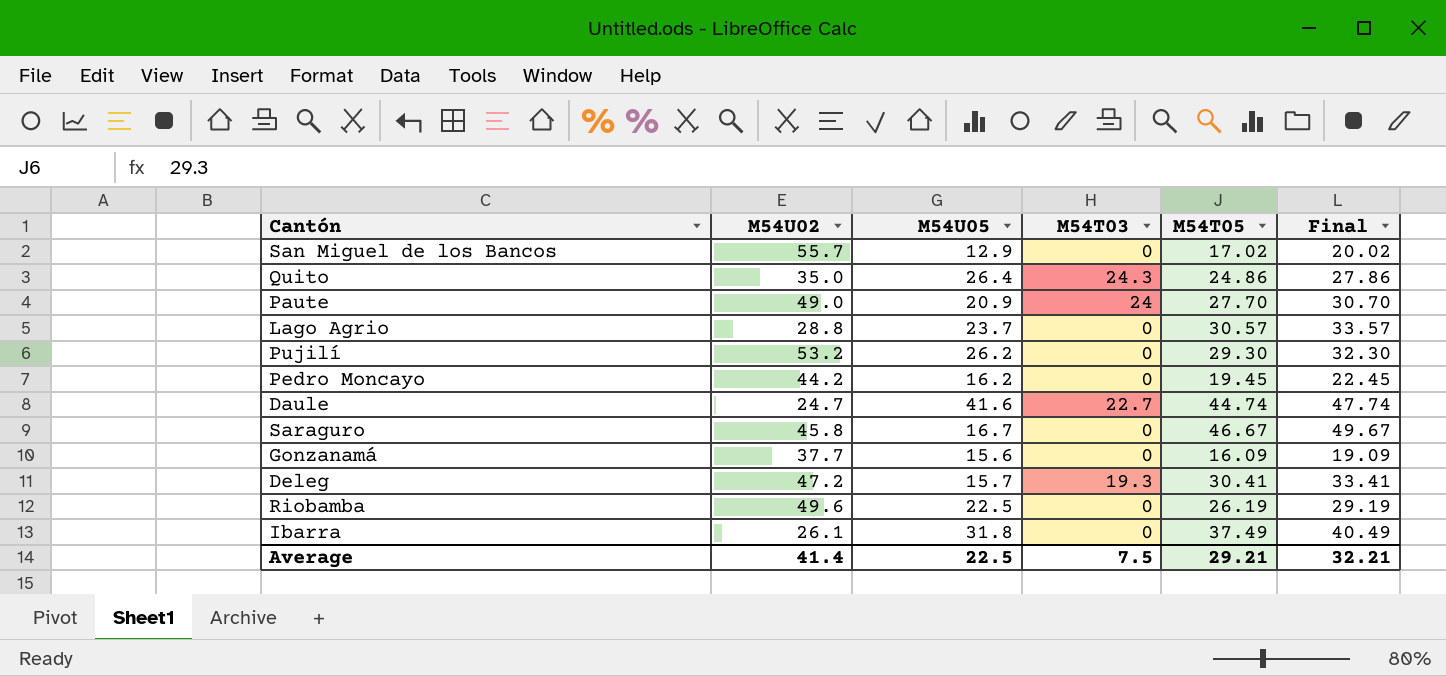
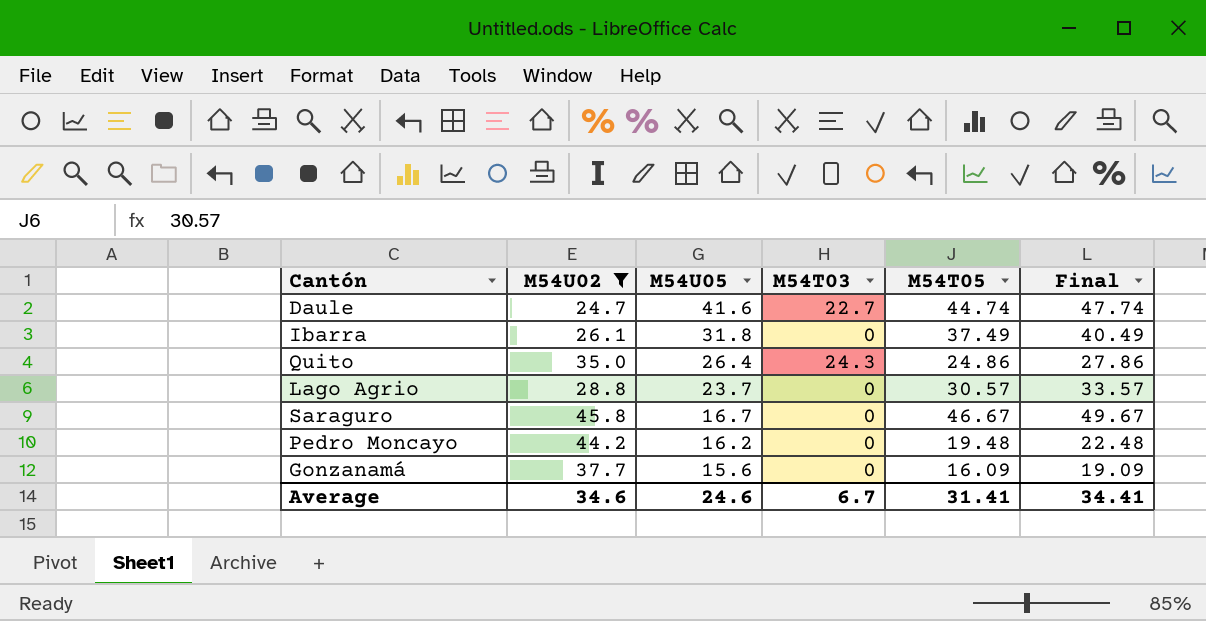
filter: none -> M54U02 <= 45.8
row order: none -> M54U05 descending
Pedro Moncayo | M54T05: 19.45 -> 19.48
Pedro Moncayo | Final: 22.45 -> 22.48
Average | M54U02: 41.4 -> 34.6
Average | M54U05: 22.5 -> 24.6
Average | M54T03: 7.5 -> 6.7
Average | M54T05: 29.21 -> 31.41
Average | Final: 32.21 -> 34.41

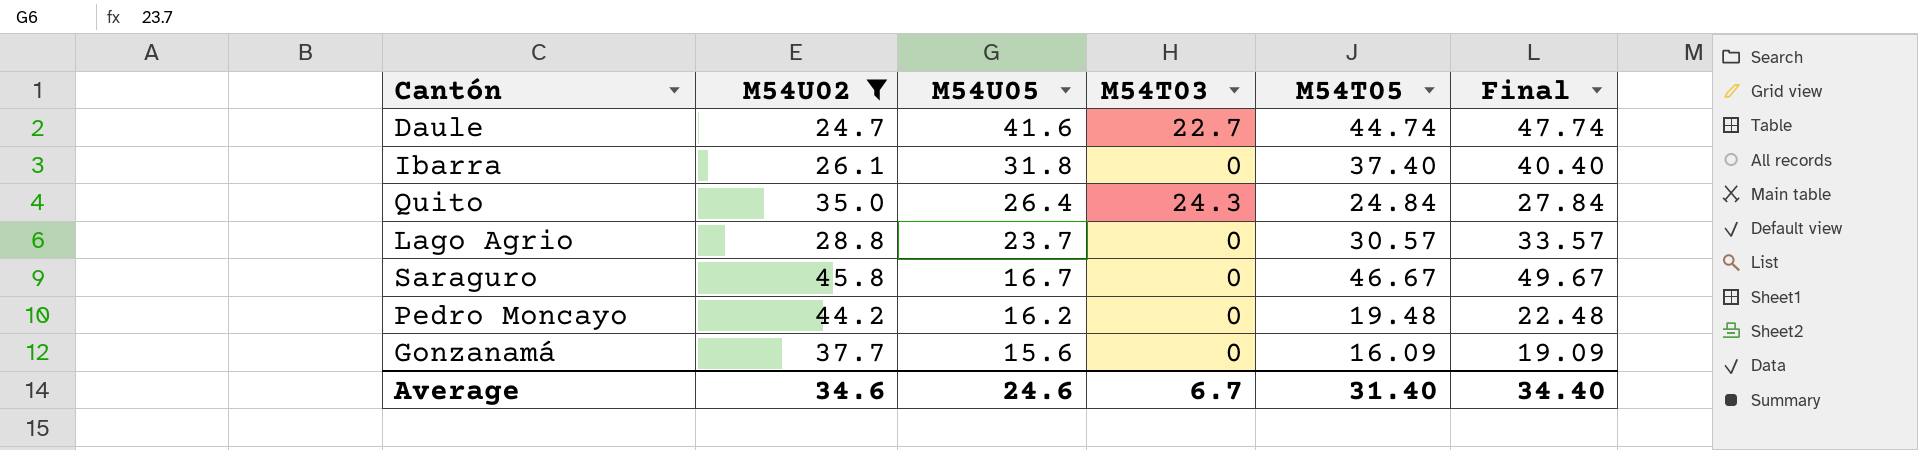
Ibarra | M54T05: 37.49 -> 37.40
Ibarra | Final: 40.49 -> 40.40
Quito | M54T05: 24.86 -> 24.84
Quito | Final: 27.86 -> 27.84
Average | M54T05: 31.41 -> 31.40
Average | Final: 34.41 -> 34.40

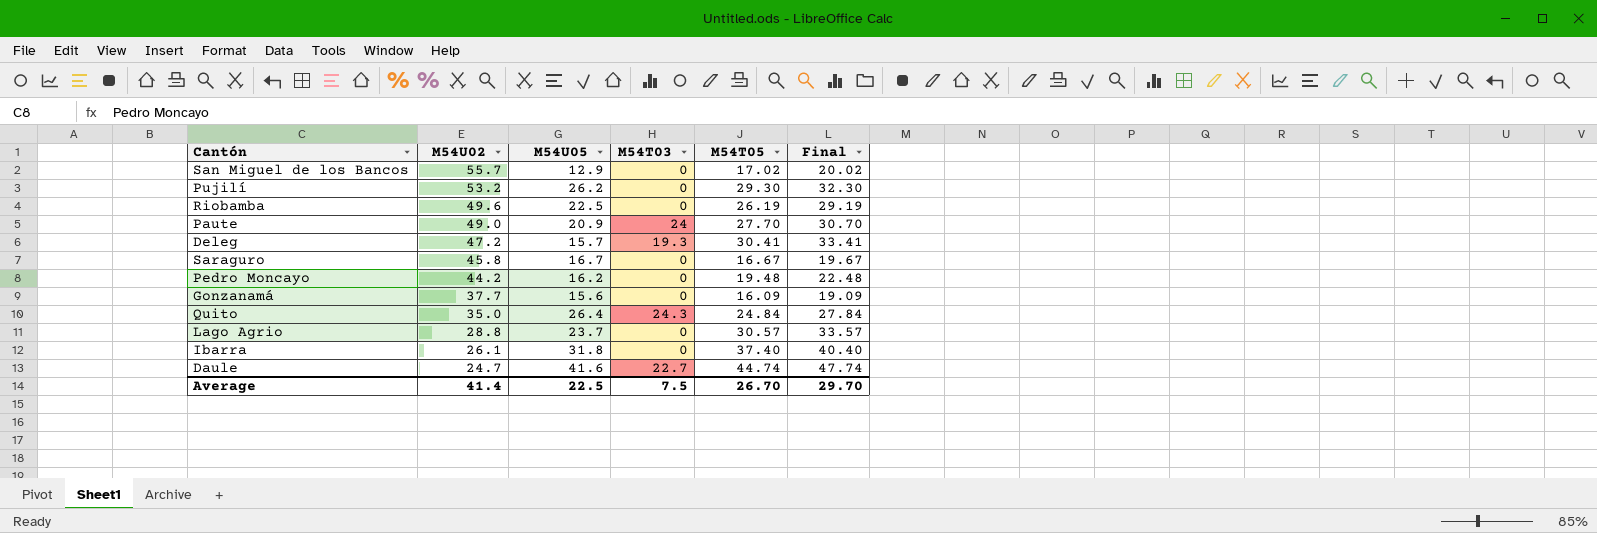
filter: M54U02 <= 45.8 -> none
row order: M54U05 descending -> M54U02 descending
Saraguro | M54T05: 46.67 -> 16.67
Saraguro | Final: 49.67 -> 19.67
Average | M54U02: 34.6 -> 41.4
Average | M54U05: 24.6 -> 22.5
Average | M54T03: 6.7 -> 7.5
Average | M54T05: 31.40 -> 26.70
Average | Final: 34.40 -> 29.70

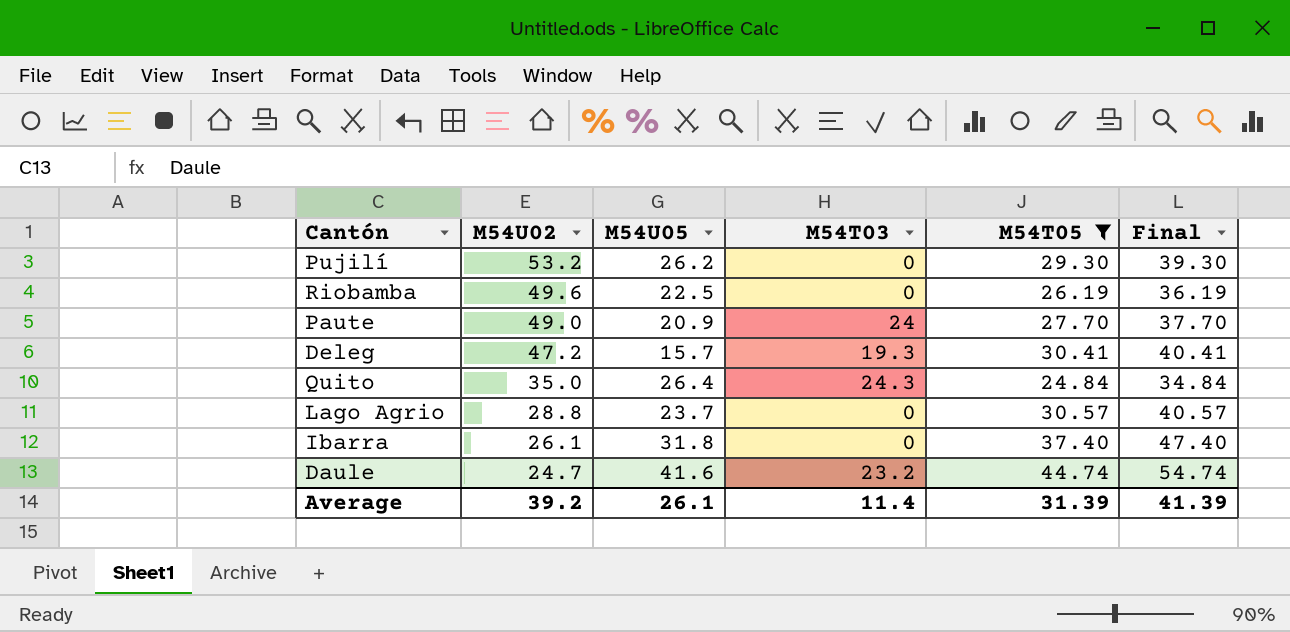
filter: none -> M54T05 >= 24.84
column Final | formula: [M54T05] + 3 -> [M54T05] + 10
Daule | M54T03: 22.7 -> 23.2
Average | M54U02: 41.4 -> 39.2
Average | M54U05: 22.5 -> 26.1
Average | M54T03: 7.5 -> 11.4
Average | M54T05: 26.70 -> 31.39
Average | Final: 29.70 -> 41.39

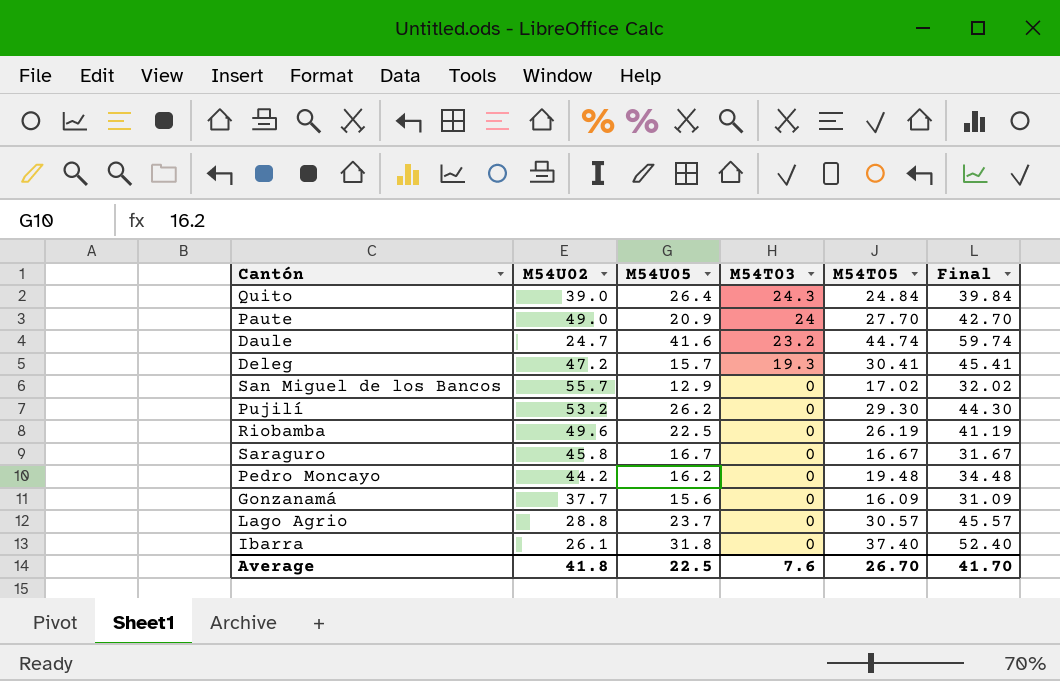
filter: M54T05 >= 24.84 -> none
row order: M54U02 descending -> M54T03 descending
column Final | formula: [M54T05] + 10 -> [M54T05] + 15
Quito | M54U02: 35.0 -> 39.0
Average | M54U02: 39.2 -> 41.8
Average | M54U05: 26.1 -> 22.5
Average | M54T03: 11.4 -> 7.6
Average | M54T05: 31.39 -> 26.70
Average | Final: 41.39 -> 41.70

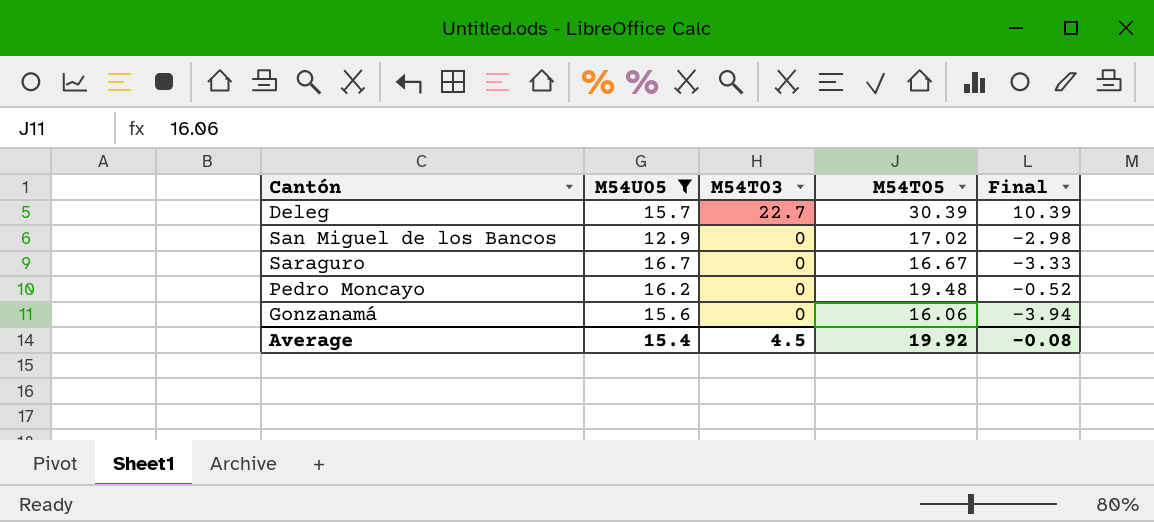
filter: none -> M54U05 <= 16.7
column M54U02 | position: 2 -> none
column Final | formula: [M54T05] + 15 -> [M54T05] - 20
Deleg | M54T03: 19.3 -> 22.7
Deleg | M54T05: 30.41 -> 30.39
Gonzanamá | M54T05: 16.09 -> 16.06
Average | M54U05: 22.5 -> 15.4
Average | M54T03: 7.6 -> 4.5
Average | M54T05: 26.70 -> 19.92
Average | Final: 41.70 -> -0.08

